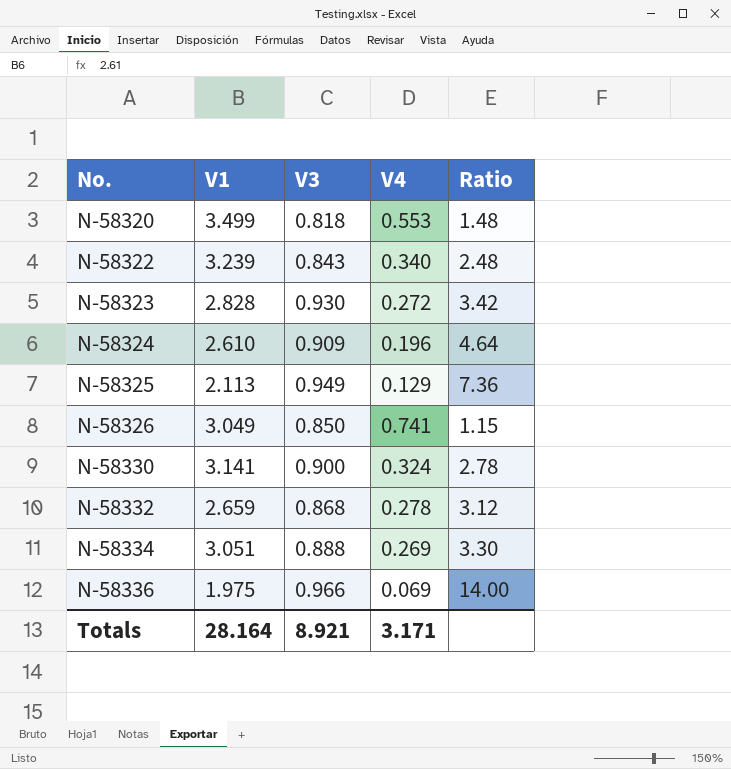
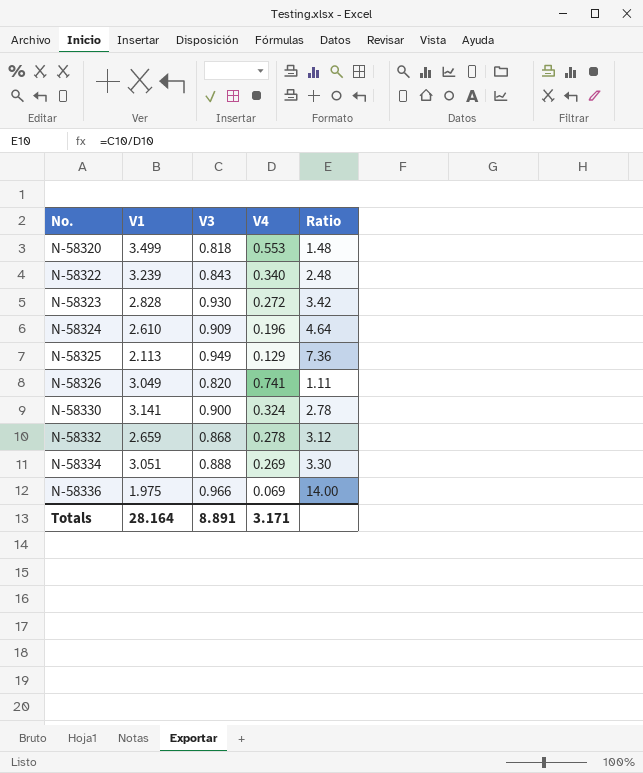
N-58326 | V3: 0.850 -> 0.820
N-58326 | Ratio: 1.15 -> 1.11
Totals | V3: 8.921 -> 8.891

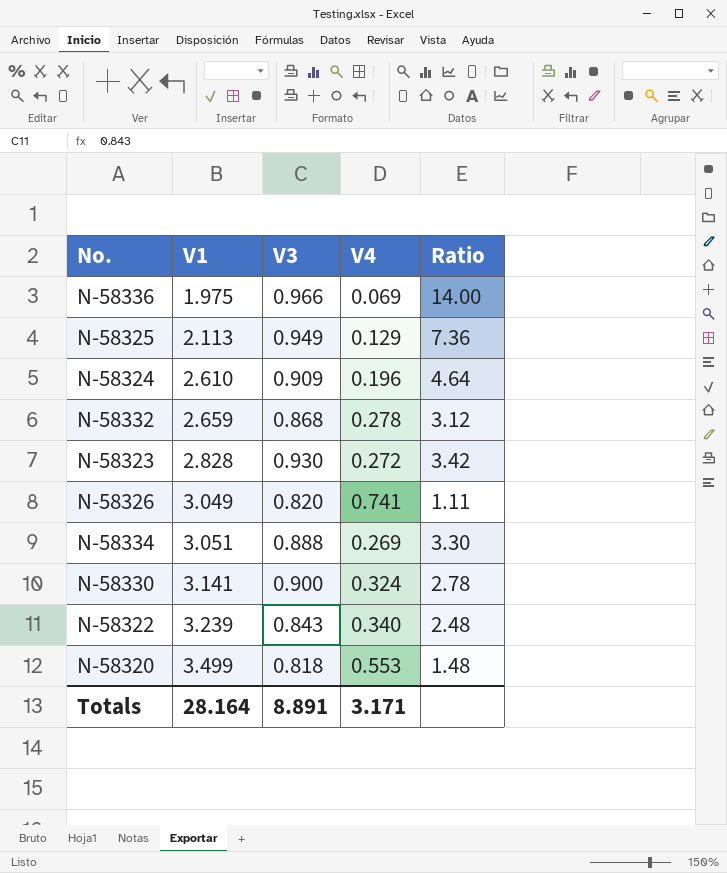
row order: No. ascending -> V1 ascending

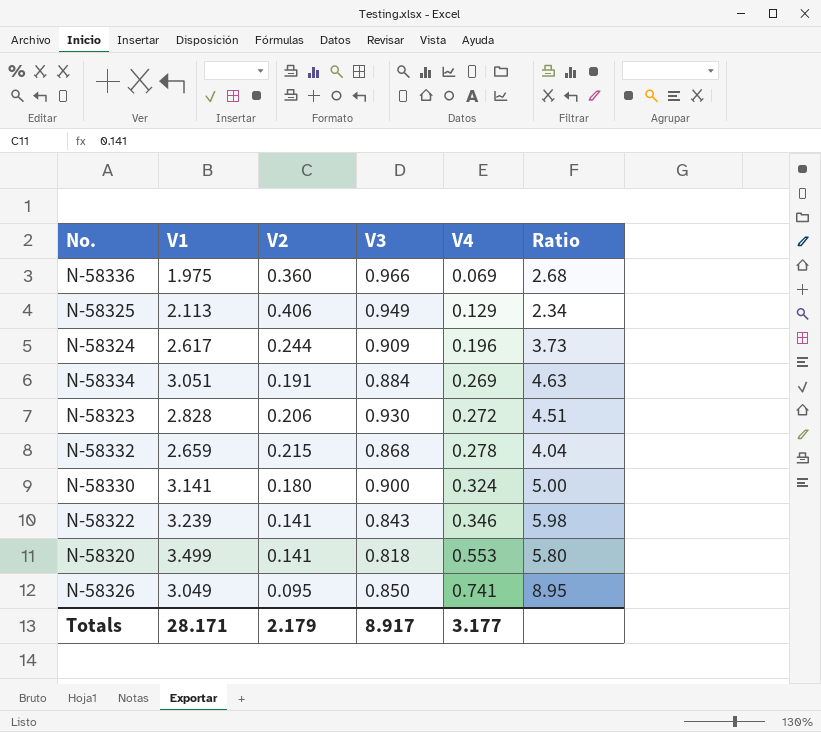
row order: V1 ascending -> V4 ascending
column V2 | position: none -> 3
column Ratio | formula: [V3] / [V4] -> [V3] / [V2]
N-58324 | V1: 2.610 -> 2.617
N-58334 | V3: 0.888 -> 0.884
N-58322 | V4: 0.340 -> 0.346
N-58326 | V3: 0.820 -> 0.850
Totals | V1: 28.164 -> 28.171
Totals | V3: 8.891 -> 8.917
Totals | V4: 3.171 -> 3.177

